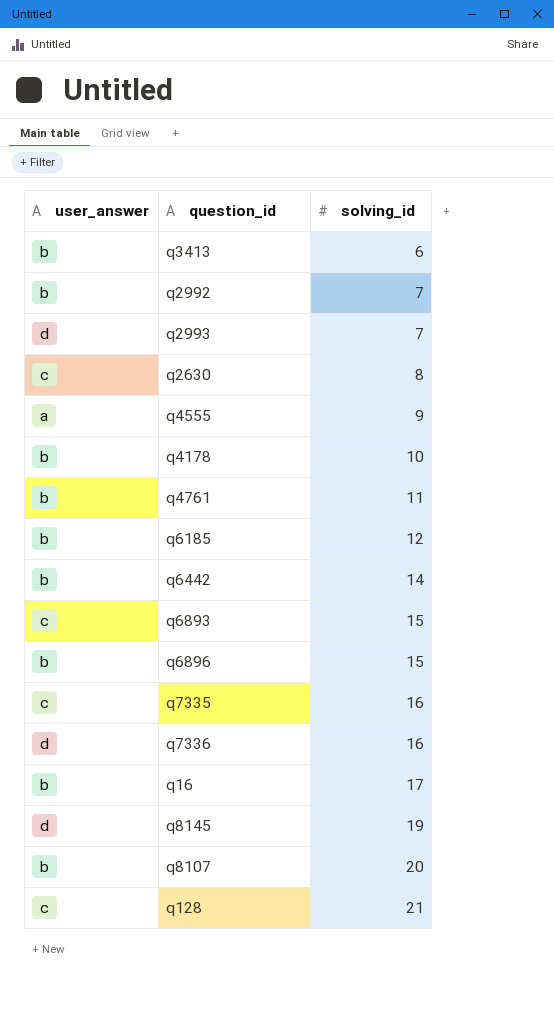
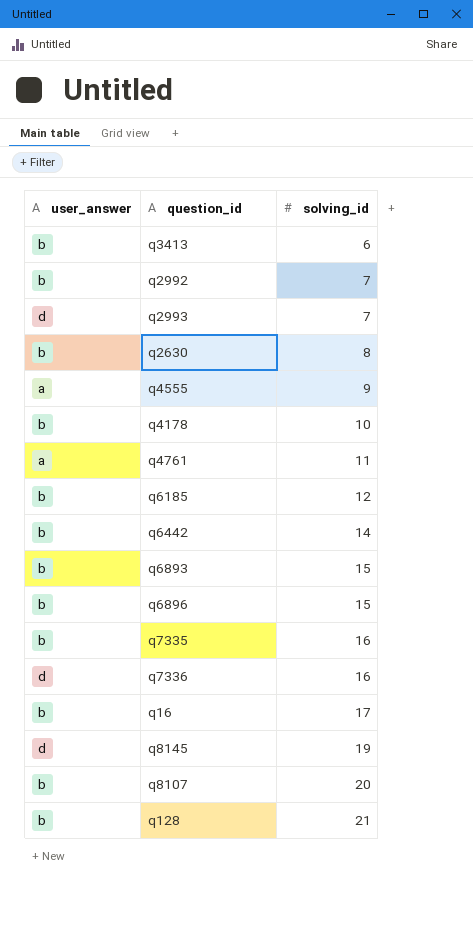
q2630 | user_answer: c -> b
q4761 | user_answer: b -> a
q6893 | user_answer: c -> b
q7335 | user_answer: c -> b
q128 | user_answer: c -> b

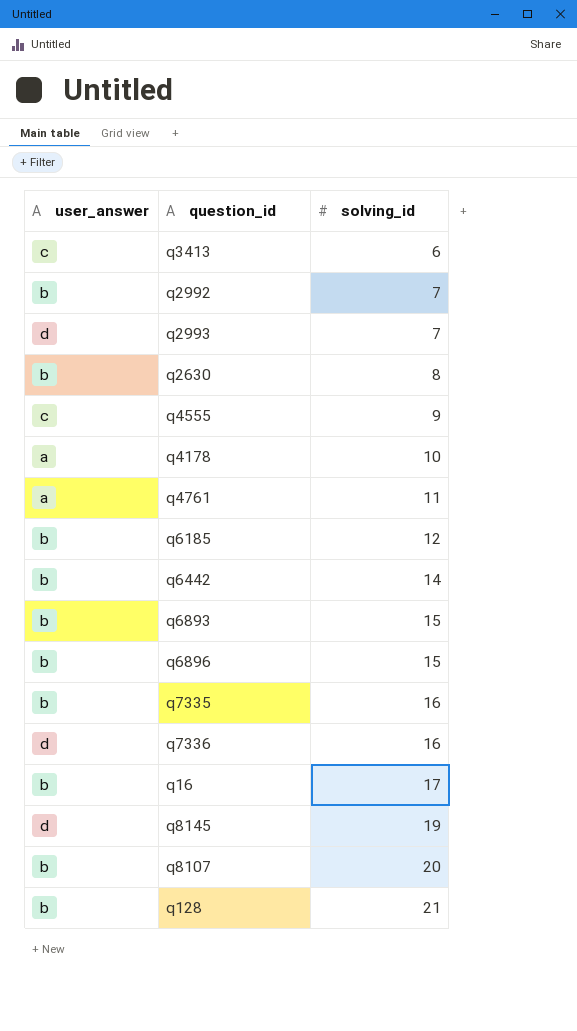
q3413 | user_answer: b -> c
q4555 | user_answer: a -> c
q4178 | user_answer: b -> a

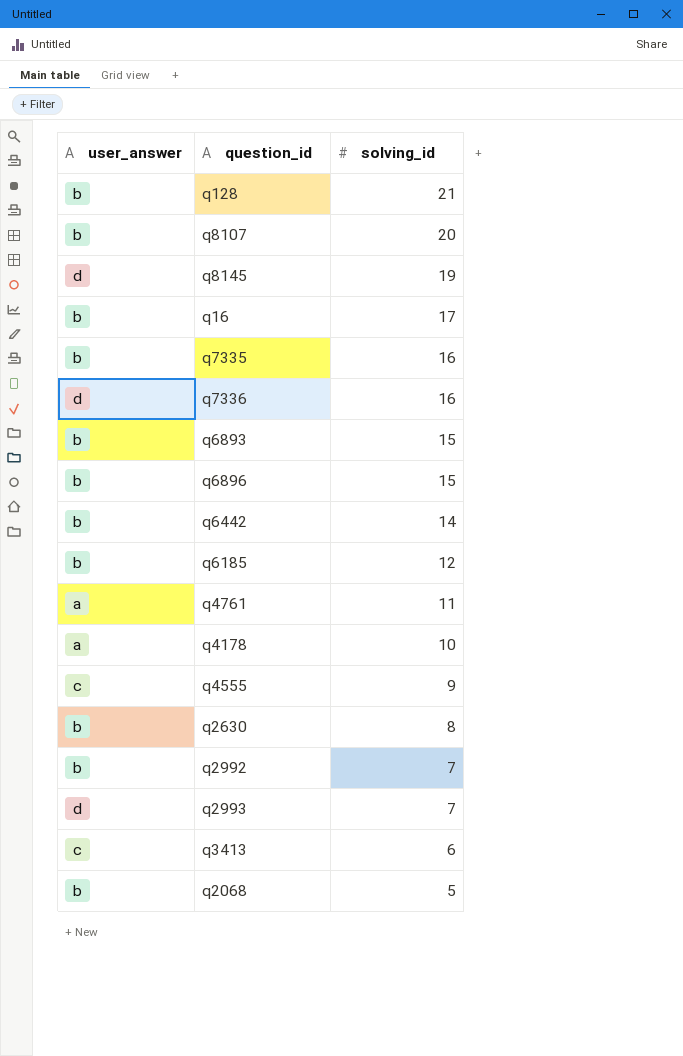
row order: solving_id ascending -> solving_id descending
row q2068: none -> b | 5

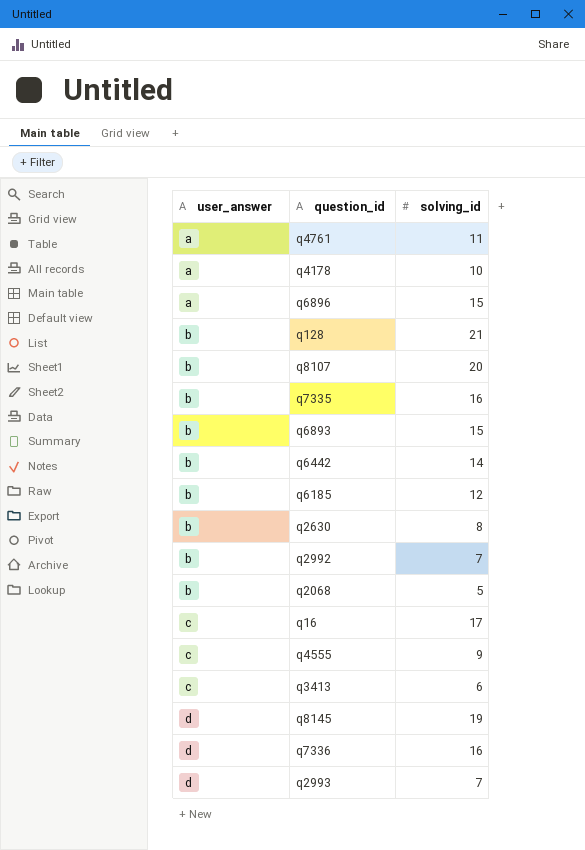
row order: solving_id descending -> user_answer ascending
q6896 | user_answer: b -> a
q16 | user_answer: b -> c

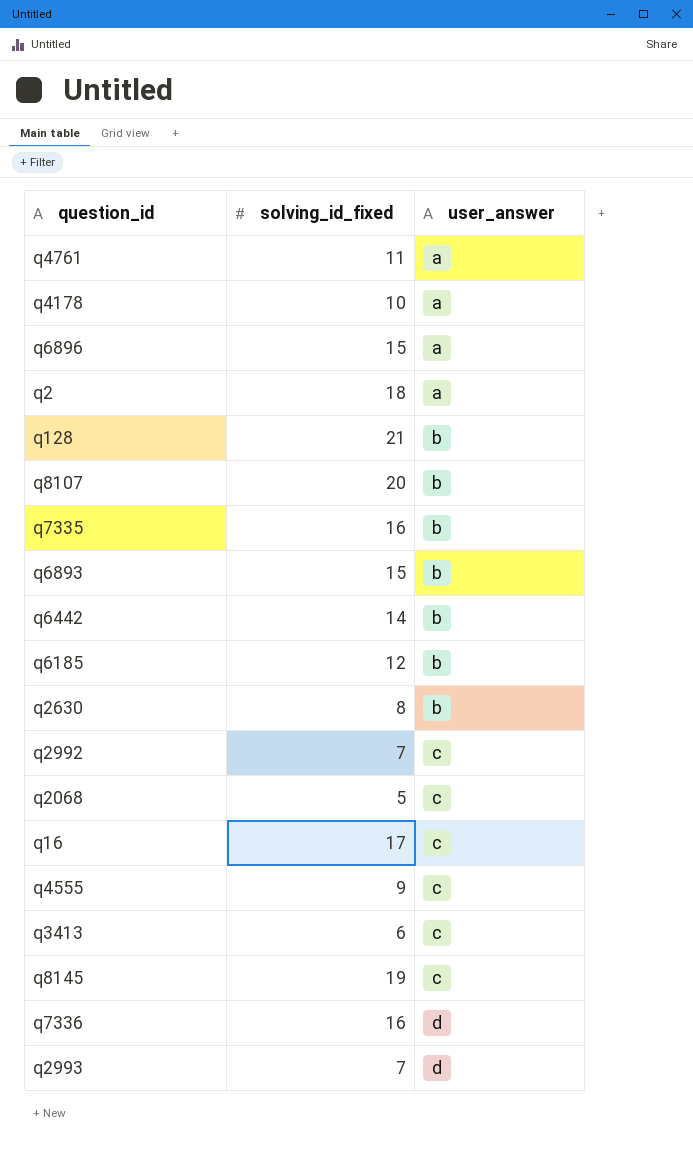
column name: solving_id -> solving_id_fixed
column user_answer | position: 1 -> 3
row q2: none -> 18 | a
q2992 | user_answer: b -> c
q2068 | user_answer: b -> c
q8145 | user_answer: d -> c

